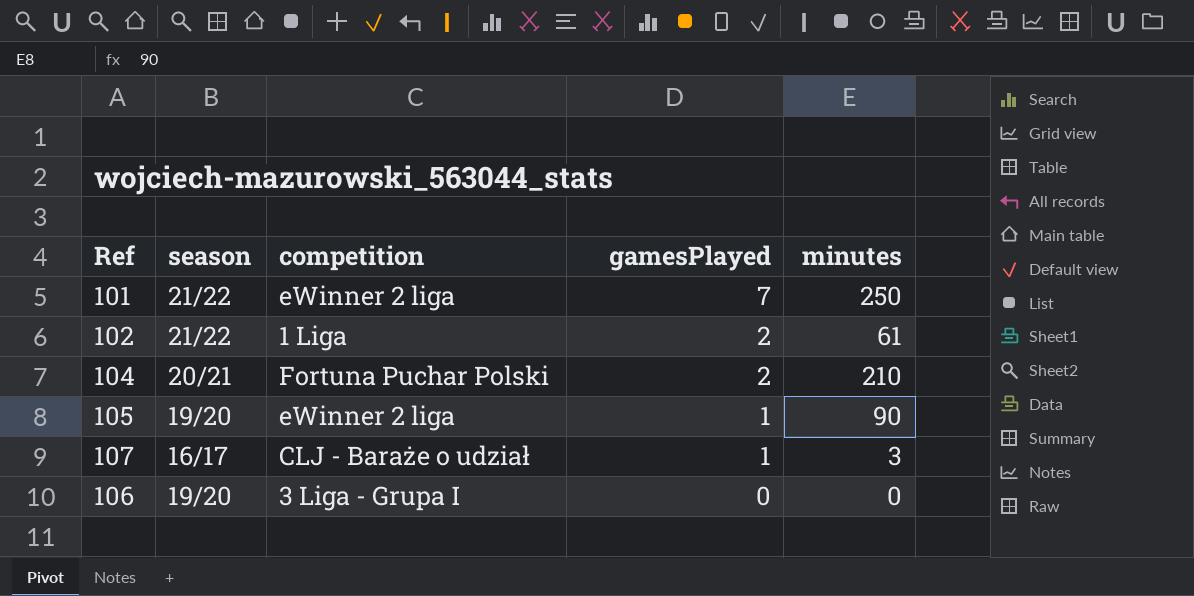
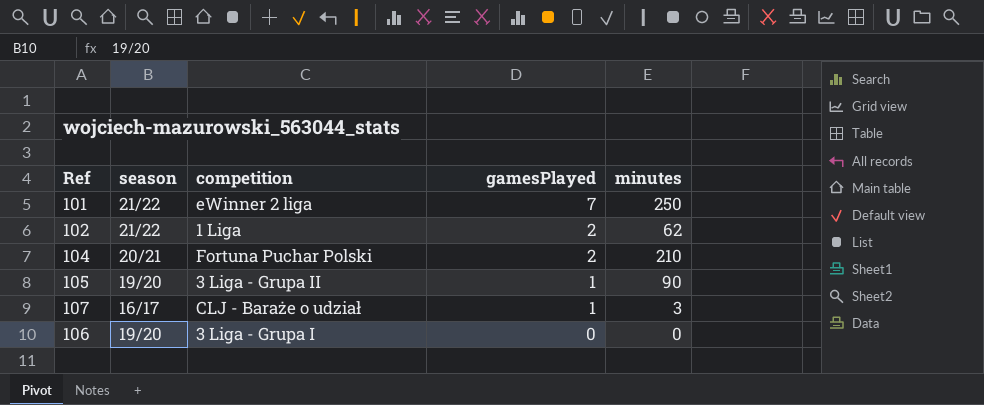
102 | minutes: 61 -> 62
105 | competition: eWinner 2 liga -> 3 Liga - Grupa II

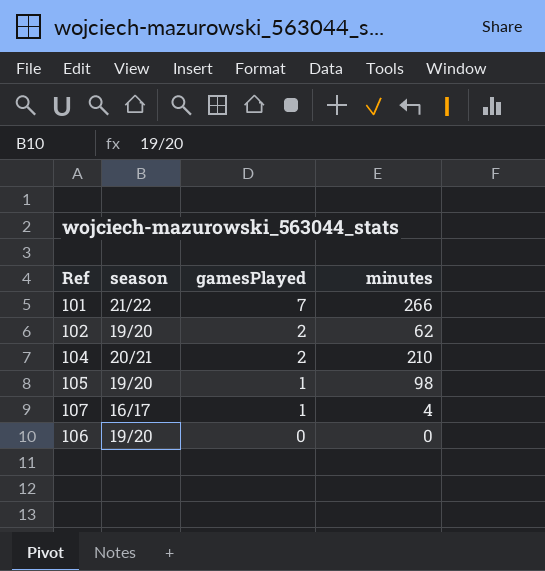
column competition | position: 3 -> none
101 | minutes: 250 -> 266
102 | season: 21/22 -> 19/20
105 | minutes: 90 -> 98
107 | minutes: 3 -> 4

